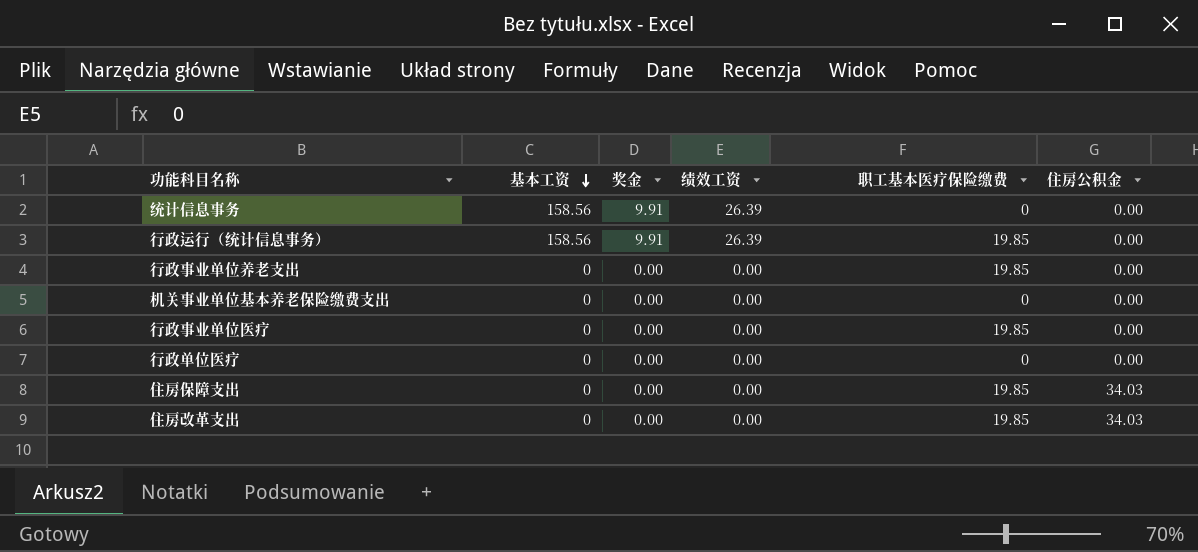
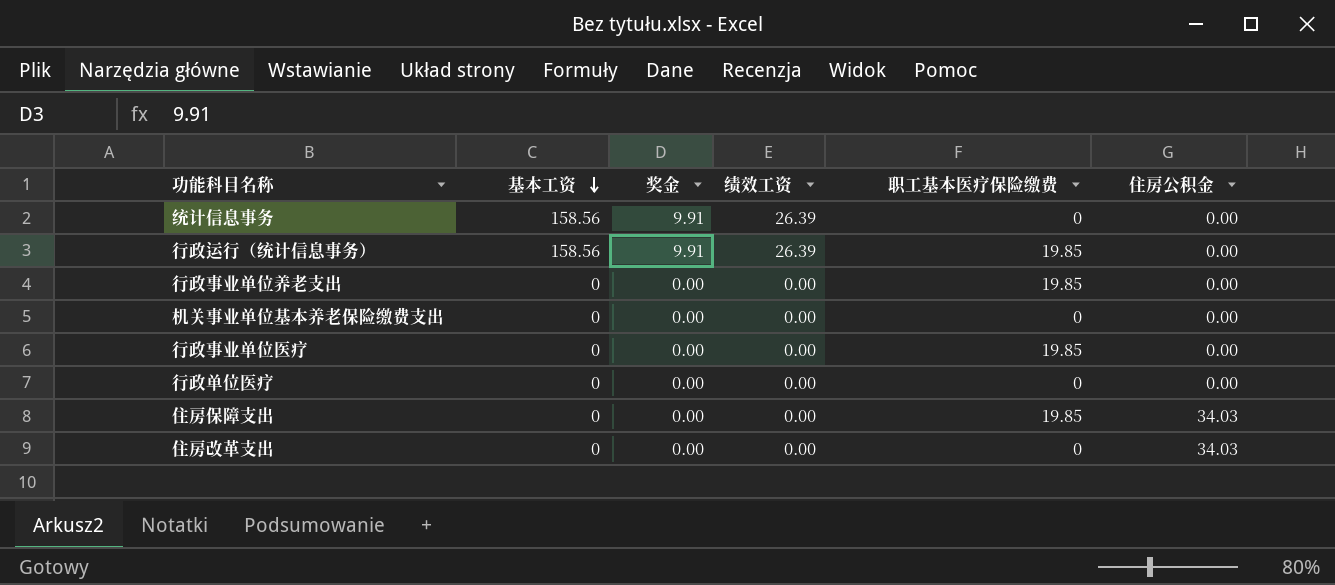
住房改革支出 | 职工基本医疗保险缴费: 19.85 -> 0

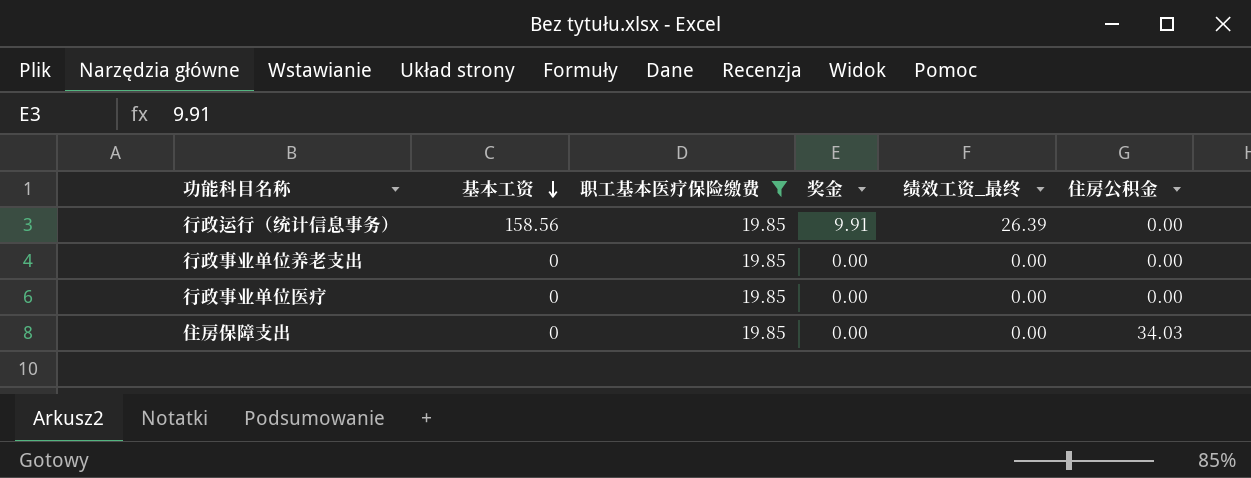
filter: none -> 职工基本医疗保险缴费 = 19.85
column 职工基本医疗保险缴费 | position: 5 -> 3
column name: 绩效工资 -> 绩效工资_最终

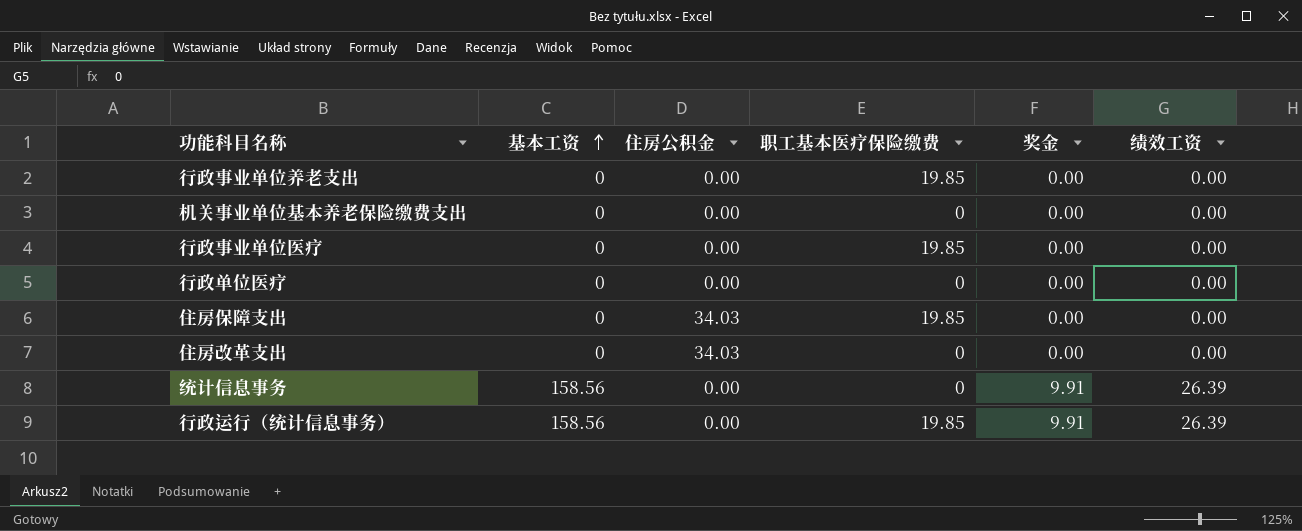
filter: 职工基本医疗保险缴费 = 19.85 -> none
row order: 基本工资 descending -> 基本工资 ascending
column 住房公积金 | position: 6 -> 3
column name: 绩效工资_最终 -> 绩效工资

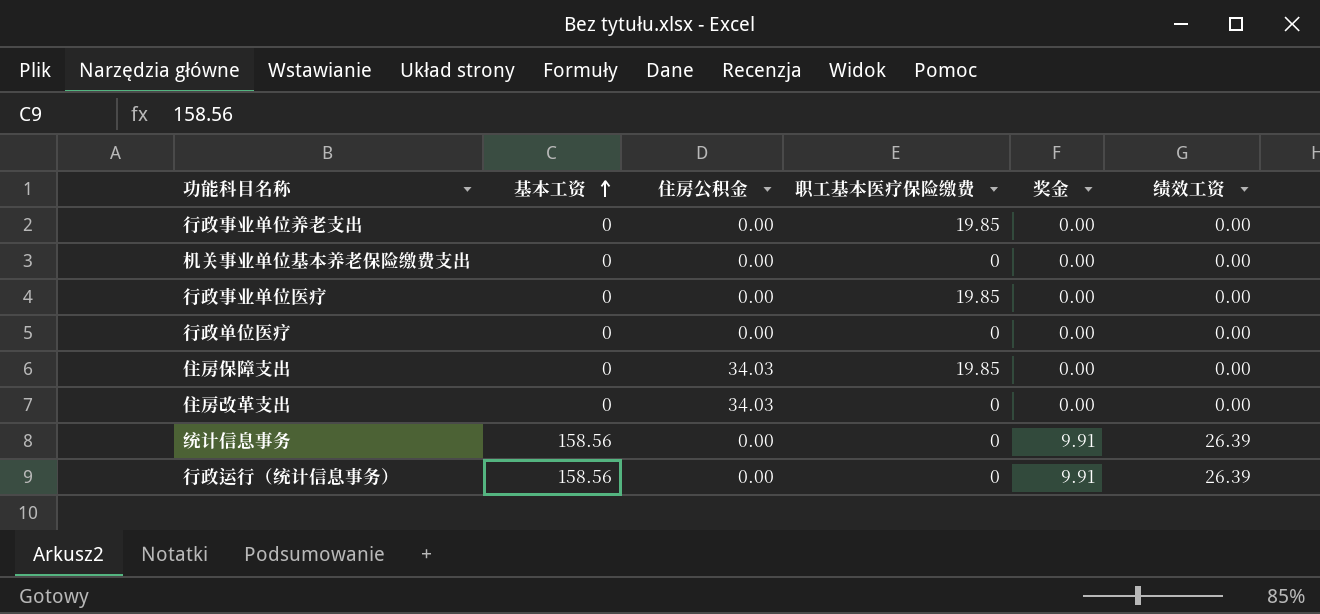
行政运行（统计信息事务） | 职工基本医疗保险缴费: 19.85 -> 0

